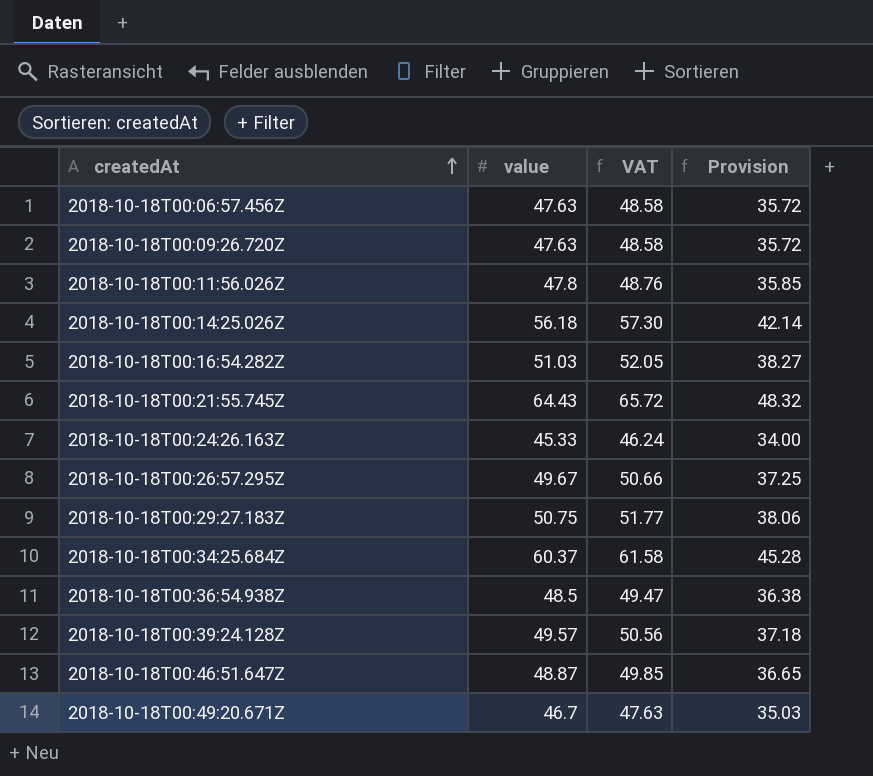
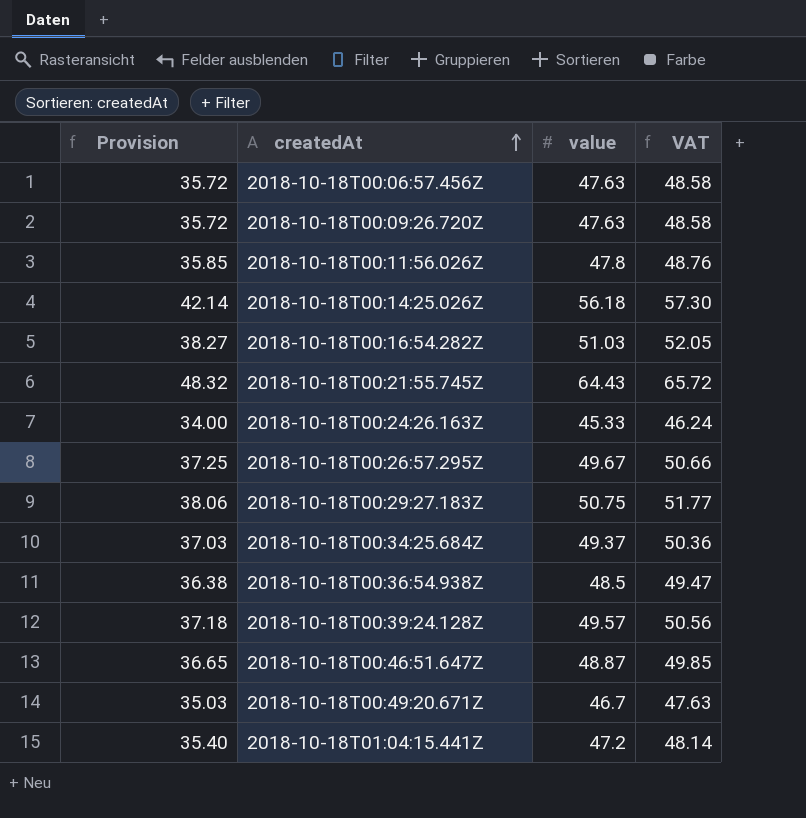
column Provision | position: 4 -> 1
2018-10-18T00:34:25.684Z | Provision: 45.28 -> 37.03
2018-10-18T00:34:25.684Z | value: 60.37 -> 49.37
2018-10-18T00:34:25.684Z | VAT: 61.58 -> 50.36
row 2018-10-18T01:04:15.441Z: none -> 35.40 | 47.2 | 48.14

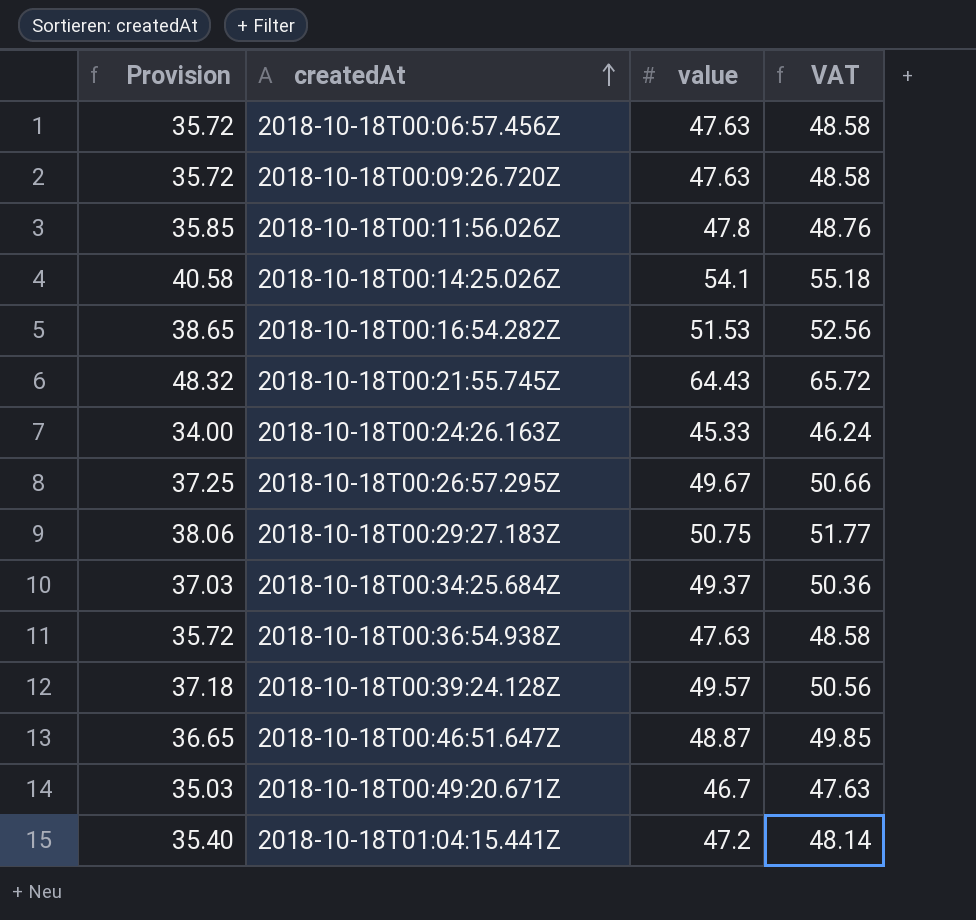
2018-10-18T00:14:25.026Z | Provision: 42.14 -> 40.58
2018-10-18T00:14:25.026Z | value: 56.18 -> 54.1
2018-10-18T00:14:25.026Z | VAT: 57.30 -> 55.18
2018-10-18T00:16:54.282Z | Provision: 38.27 -> 38.65
2018-10-18T00:16:54.282Z | value: 51.03 -> 51.53
2018-10-18T00:16:54.282Z | VAT: 52.05 -> 52.56
2018-10-18T00:36:54.938Z | Provision: 36.38 -> 35.72
2018-10-18T00:36:54.938Z | value: 48.5 -> 47.63
2018-10-18T00:36:54.938Z | VAT: 49.47 -> 48.58

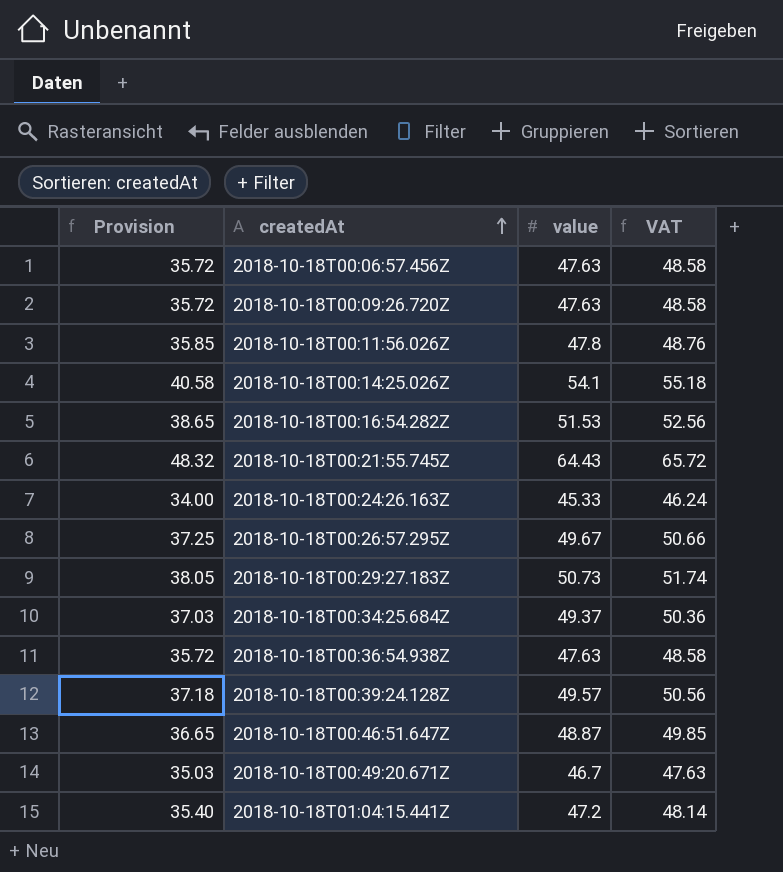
2018-10-18T00:29:27.183Z | Provision: 38.06 -> 38.05
2018-10-18T00:29:27.183Z | value: 50.75 -> 50.73
2018-10-18T00:29:27.183Z | VAT: 51.77 -> 51.74

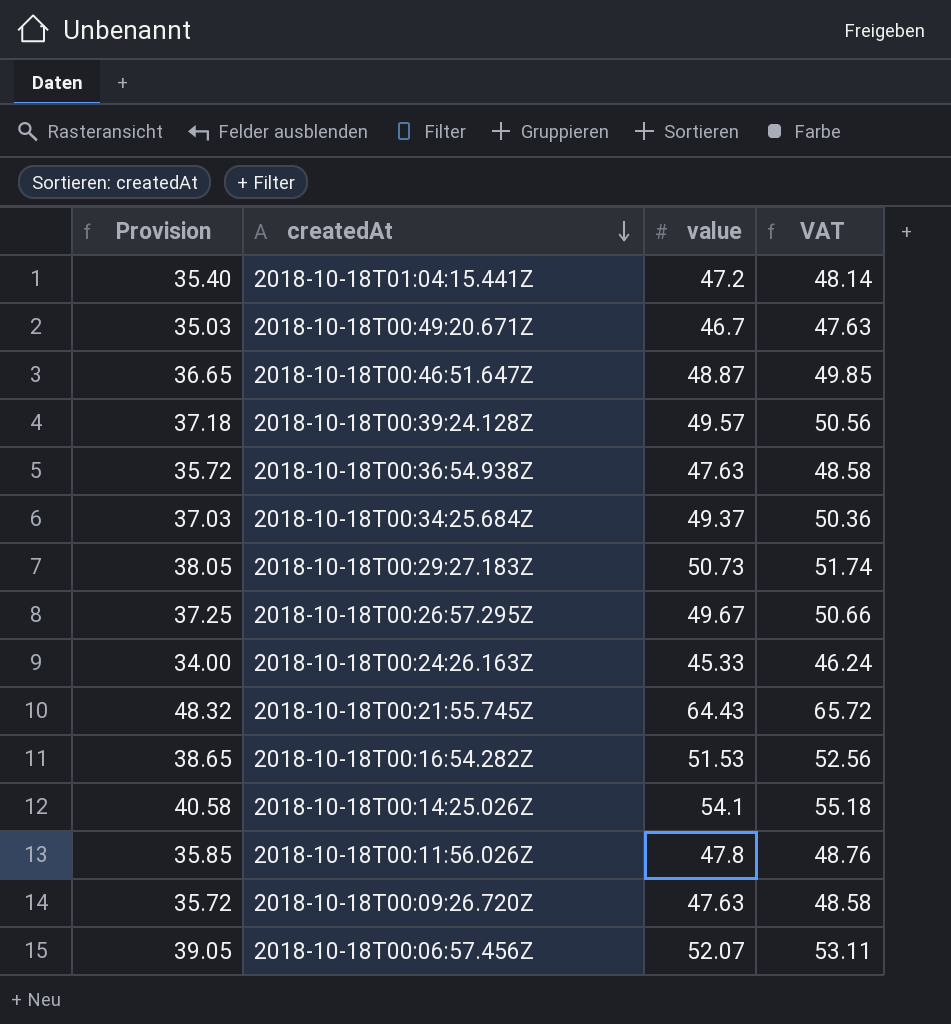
row order: createdAt ascending -> createdAt descending
2018-10-18T00:06:57.456Z | Provision: 35.72 -> 39.05
2018-10-18T00:06:57.456Z | value: 47.63 -> 52.07
2018-10-18T00:06:57.456Z | VAT: 48.58 -> 53.11

